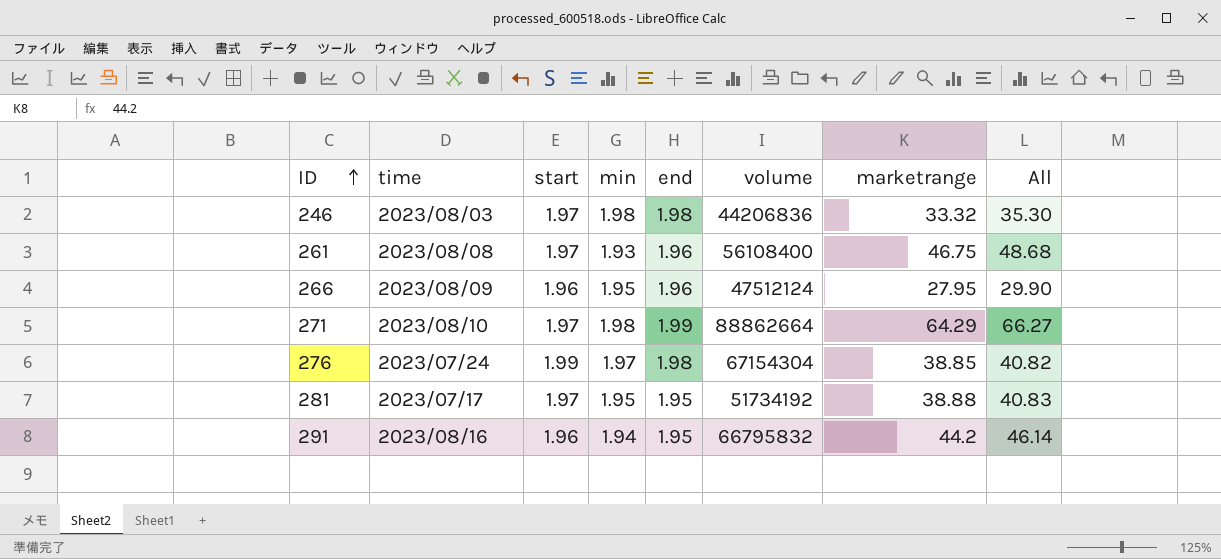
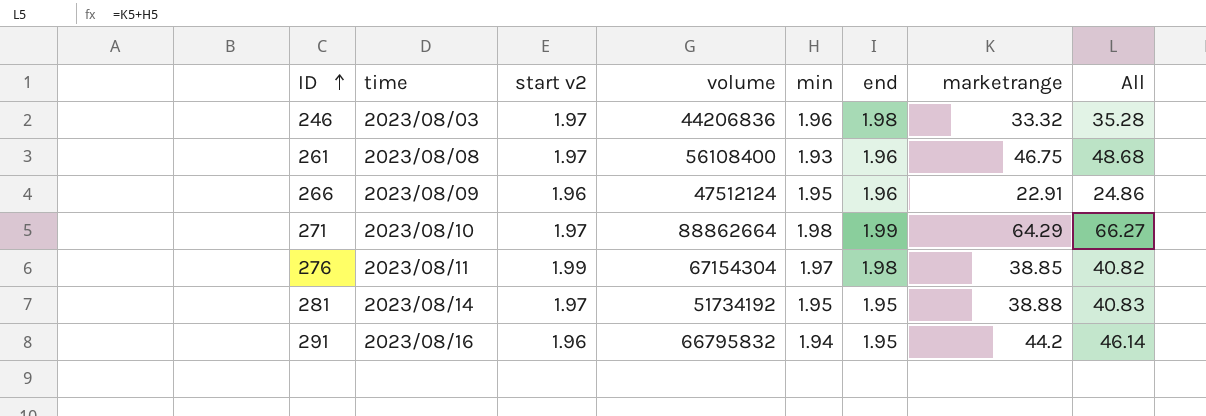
column name: start -> start v2
column volume | position: 6 -> 4
246 | min: 1.98 -> 1.96
246 | All: 35.30 -> 35.28
266 | marketrange: 27.95 -> 22.91
266 | All: 29.90 -> 24.86
276 | time: 2023/07/24 -> 2023/08/11
281 | time: 2023/07/17 -> 2023/08/14

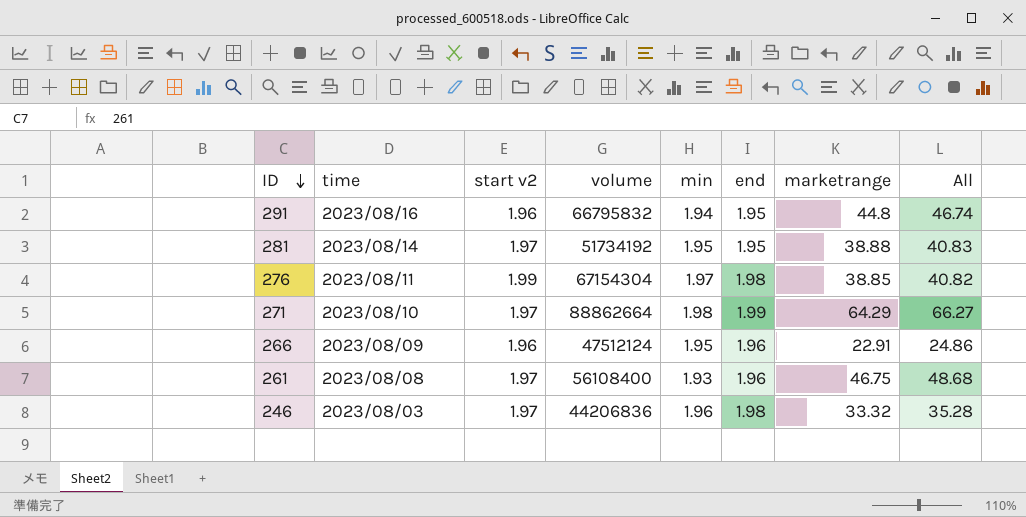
row order: ID ascending -> ID descending
291 | marketrange: 44.2 -> 44.8
291 | All: 46.14 -> 46.74

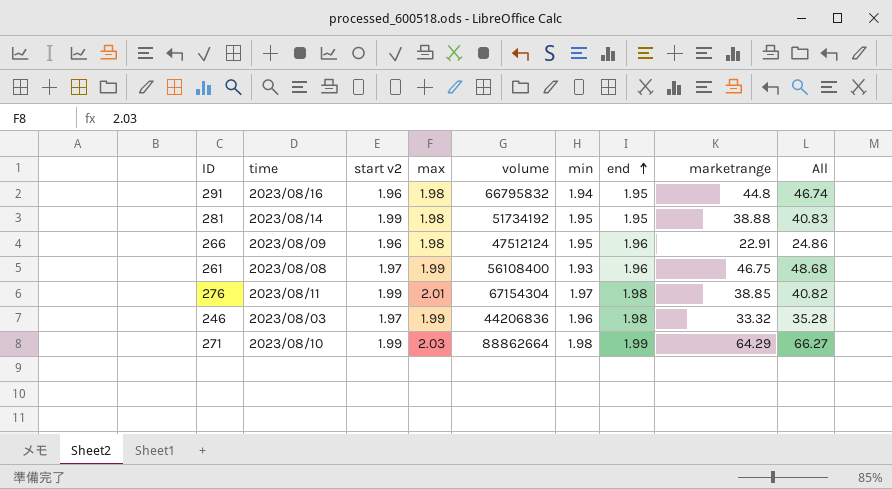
row order: ID descending -> end ascending
column max | position: none -> 4
281 | start v2: 1.97 -> 1.99
271 | start v2: 1.97 -> 1.99

